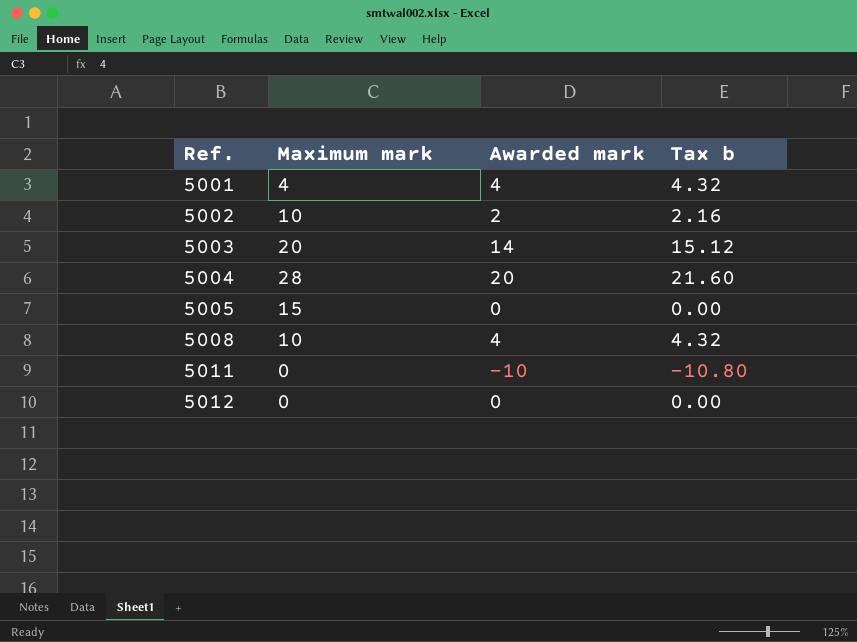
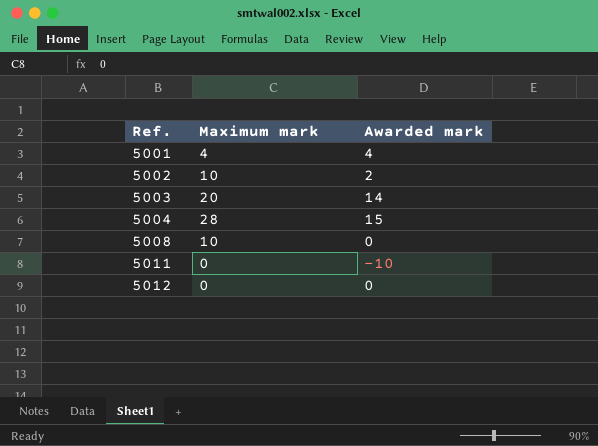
column Tax b | formula: [Awarded mark] * 1.08 -> none
row 5005: 15 | 0 | 0.00 -> none
5004 | Awarded mark: 20 -> 15
5008 | Awarded mark: 4 -> 0

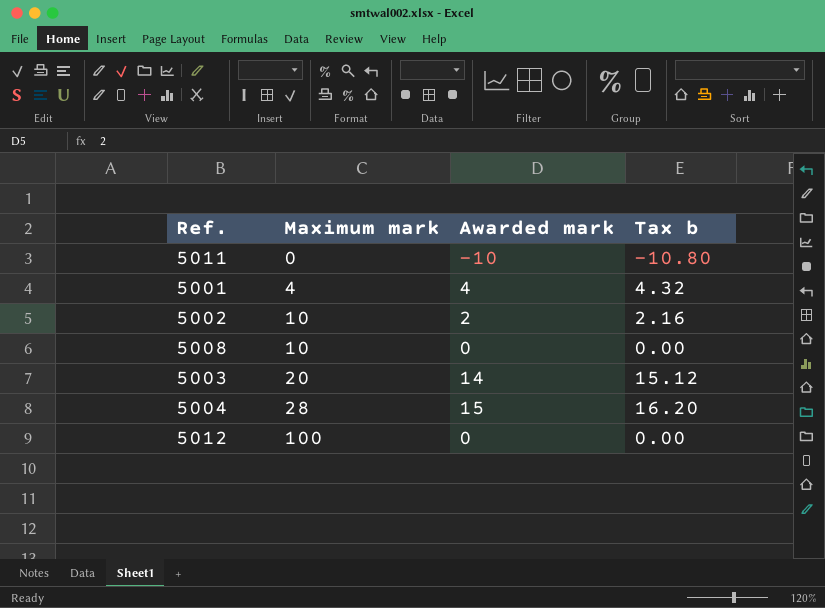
row order: Ref. ascending -> Maximum mark ascending
column Tax b | formula: none -> [Awarded mark] * 1.08
5012 | Maximum mark: 0 -> 100

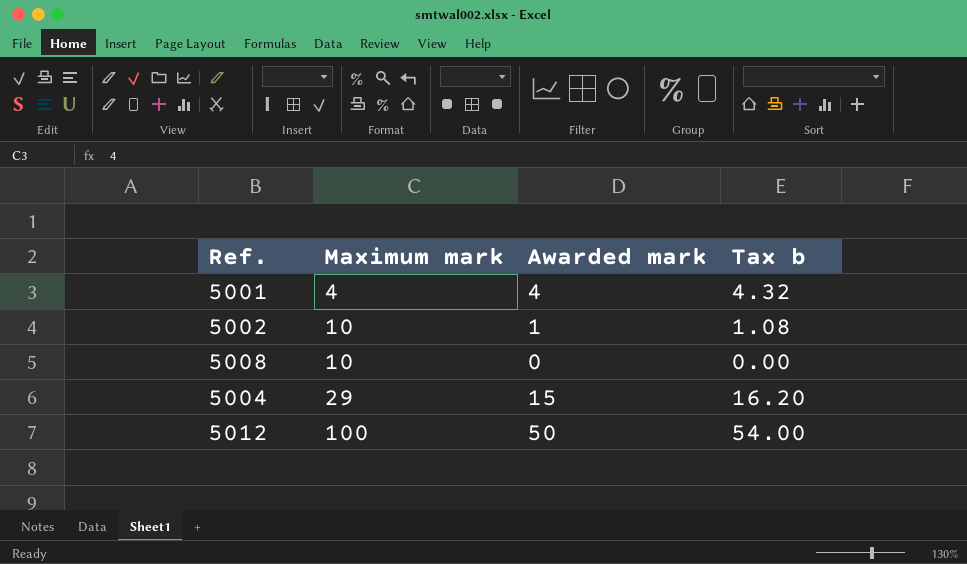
row 5011: 0 | -10 | -10.80 -> none
row 5003: 20 | 14 | 15.12 -> none
5002 | Awarded mark: 2 -> 1
5002 | Tax b: 2.16 -> 1.08
5004 | Maximum mark: 28 -> 29
5012 | Awarded mark: 0 -> 50
5012 | Tax b: 0.00 -> 54.00

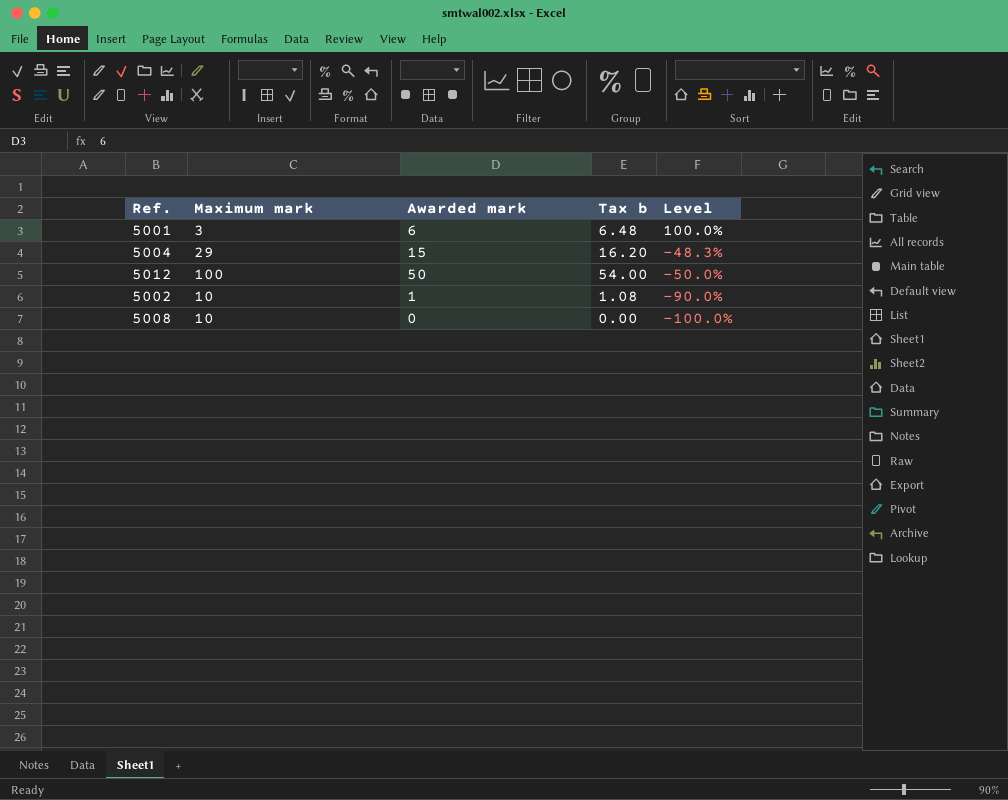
row order: Maximum mark ascending -> Level descending
column Level | formula: none -> ([Awarded mark] - [Maximum mark]) / [Maximum mark]
5001 | Maximum mark: 4 -> 3
5001 | Awarded mark: 4 -> 6
5001 | Tax b: 4.32 -> 6.48

